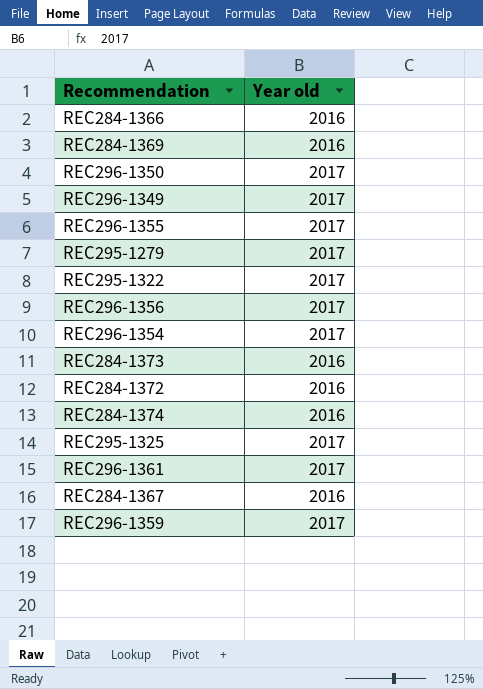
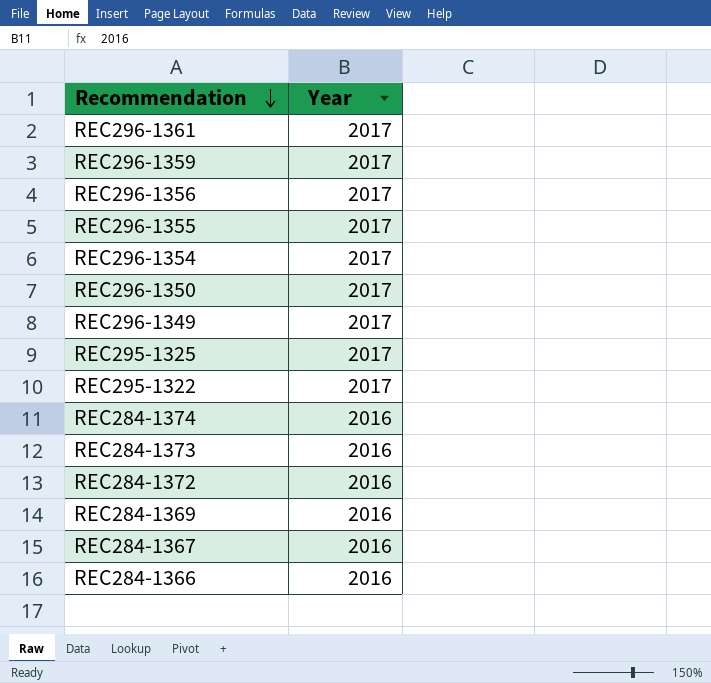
row order: none -> Recommendation descending
column name: Year old -> Year
row REC295-1279: 2017 -> none

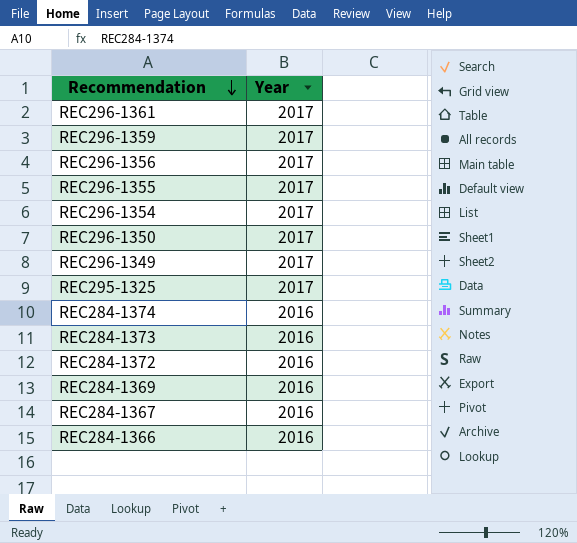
row REC295-1322: 2017 -> none

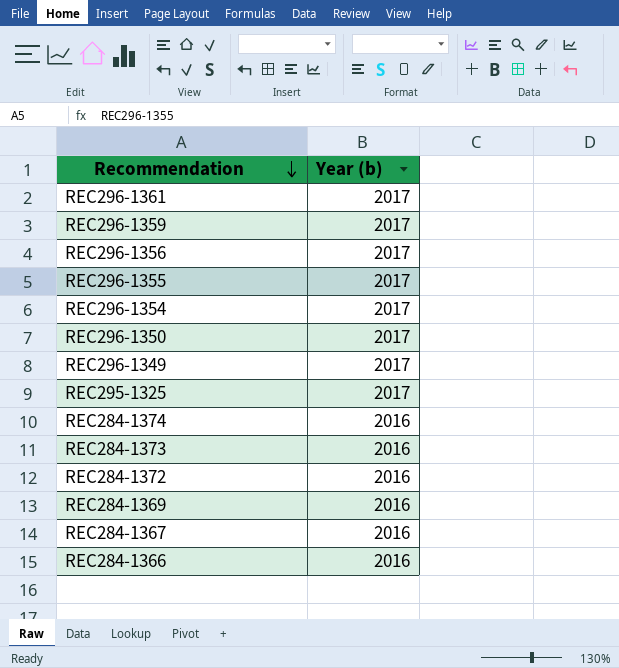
column name: Year -> Year (b)

